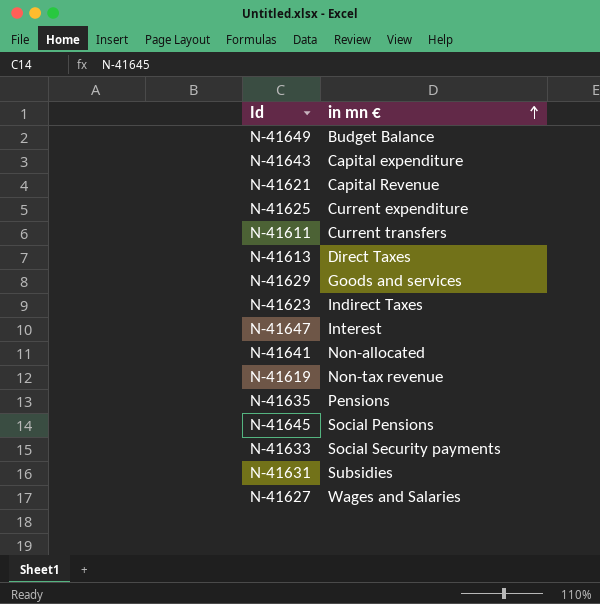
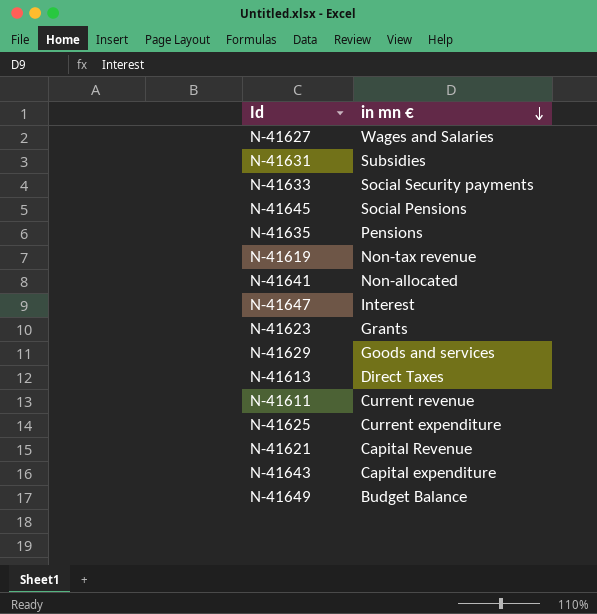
row order: in mn € ascending -> in mn € descending
N-41623 | in mn €: Indirect Taxes -> Grants
N-41611 | in mn €: Current transfers -> Current revenue

